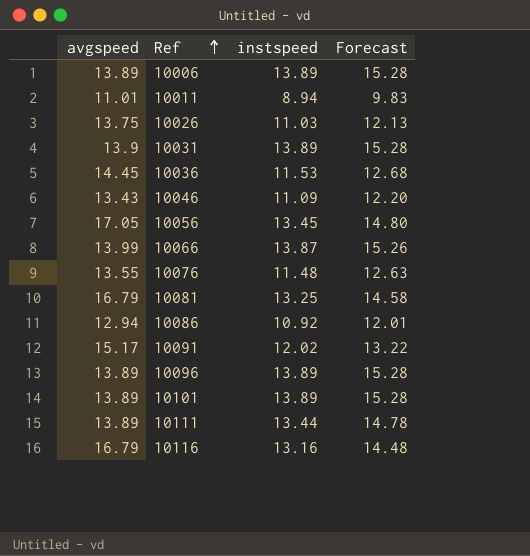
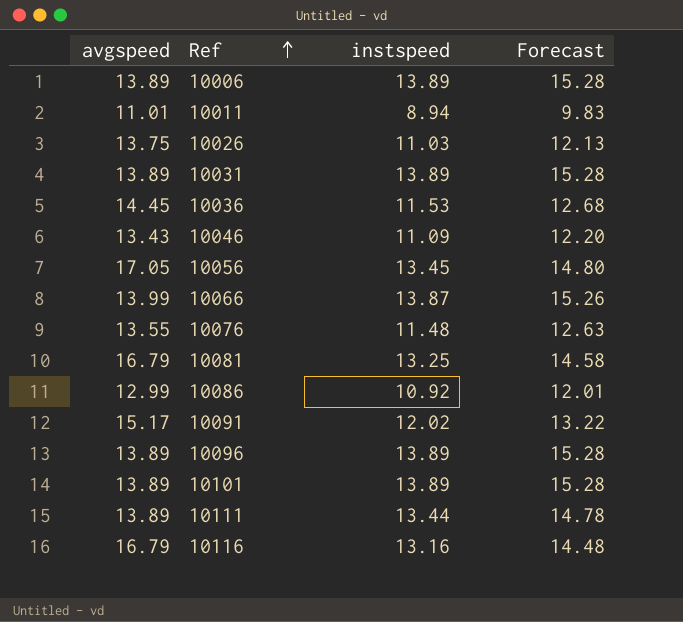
10031 | avgspeed: 13.9 -> 13.89
10086 | avgspeed: 12.94 -> 12.99

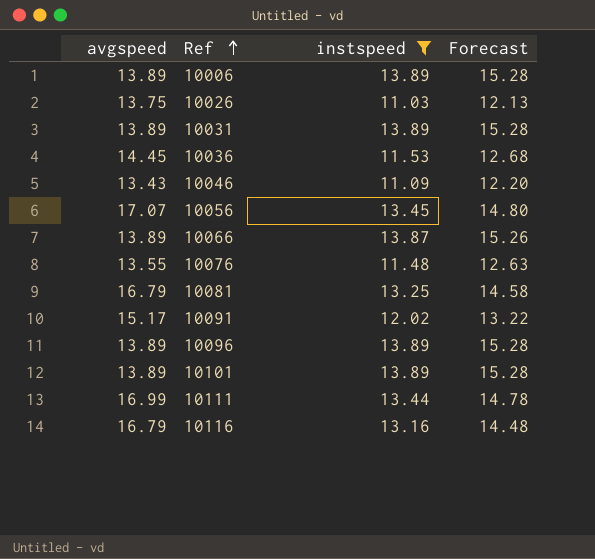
filter: none -> instspeed >= 11.03
10056 | avgspeed: 17.05 -> 17.07
10066 | avgspeed: 13.99 -> 13.89
10111 | avgspeed: 13.89 -> 16.99

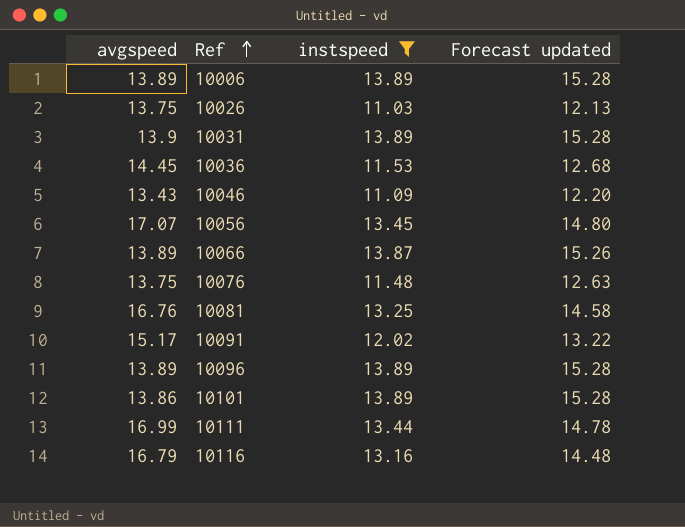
column name: Forecast -> Forecast updated
10031 | avgspeed: 13.89 -> 13.9
10076 | avgspeed: 13.55 -> 13.75
10081 | avgspeed: 16.79 -> 16.76
10101 | avgspeed: 13.89 -> 13.86

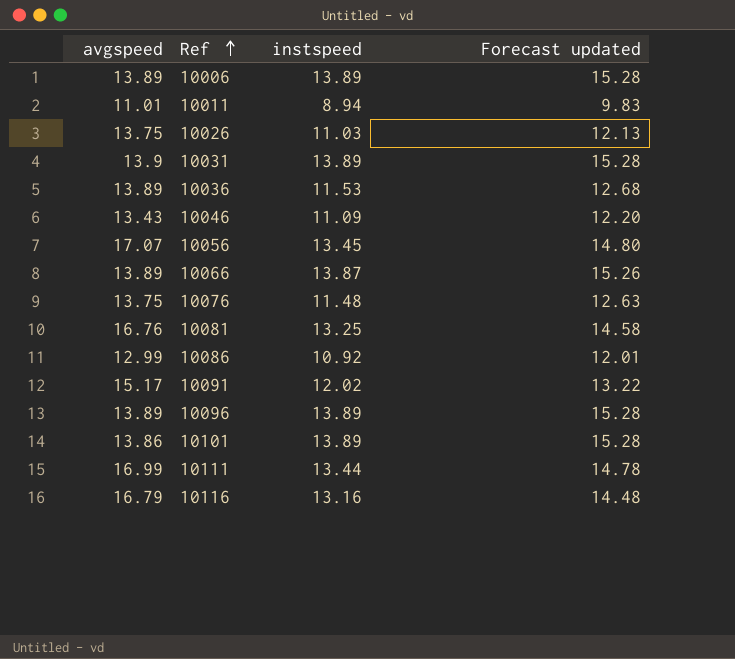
filter: instspeed >= 11.03 -> none
10036 | avgspeed: 14.45 -> 13.89

